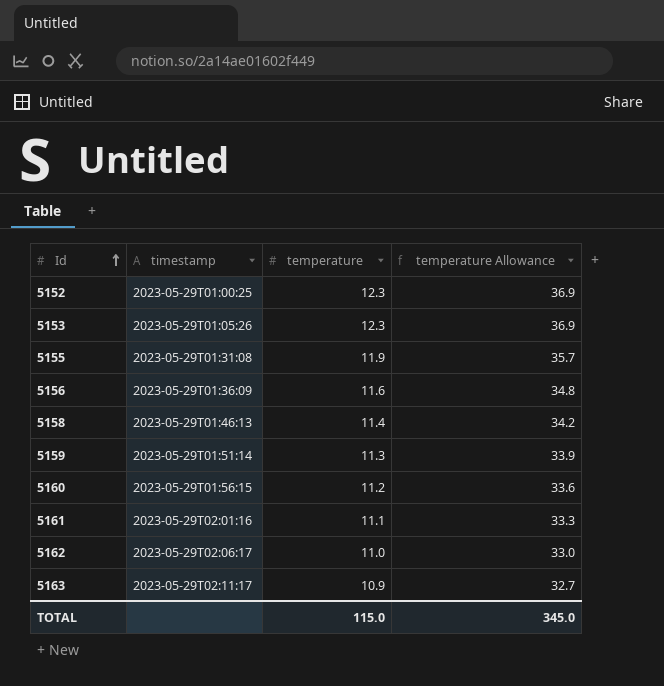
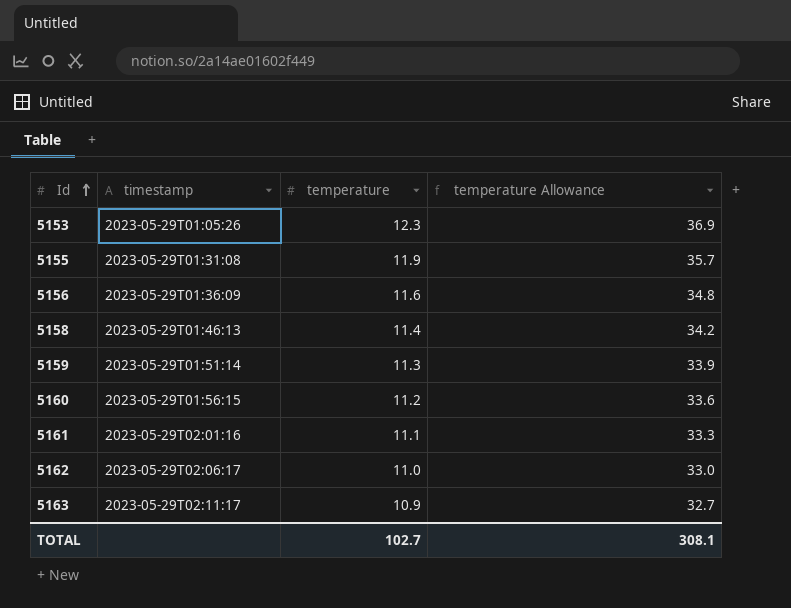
row 5152: 2023-05-29T01:00:25 | 12.3 | 36.9 -> none
TOTAL | temperature: 115.0 -> 102.7
TOTAL | temperature Allowance: 345.0 -> 308.1

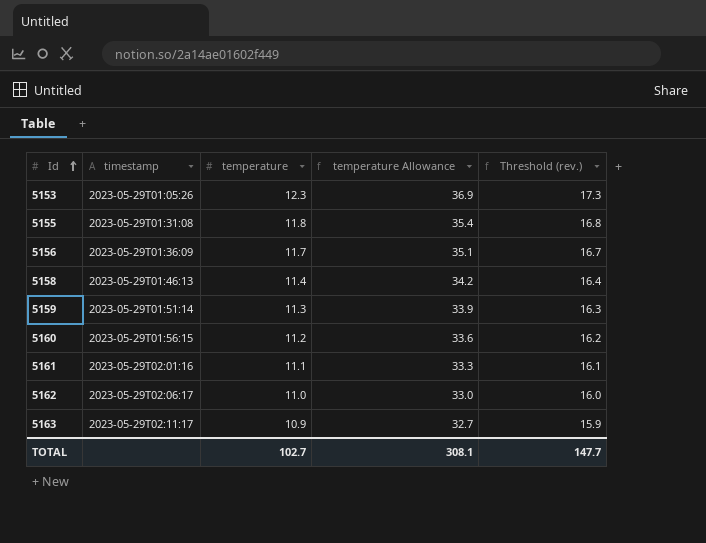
column Threshold (rev.) | formula: none -> [temperature] + 5
5155 | temperature: 11.9 -> 11.8
5155 | temperature Allowance: 35.7 -> 35.4
5156 | temperature: 11.6 -> 11.7
5156 | temperature Allowance: 34.8 -> 35.1

